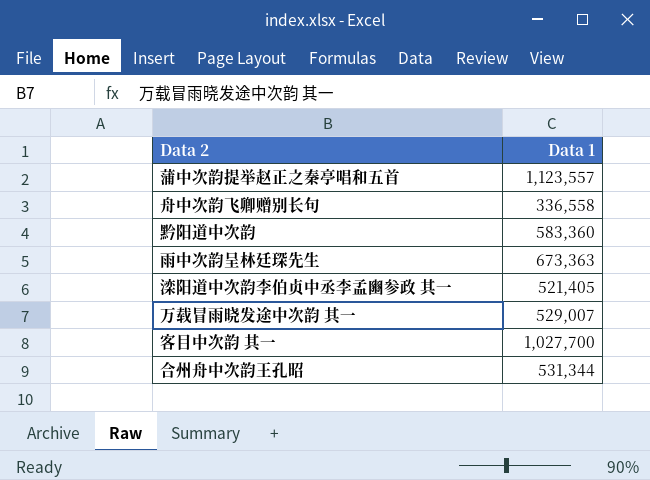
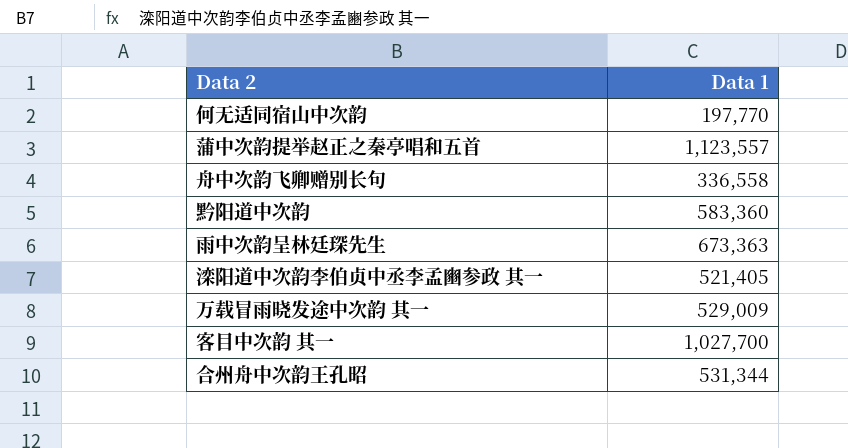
row 何无适同宿山中次韵: none -> 197,770
万载冒雨晓发途中次韵 其一 | Data 1: 529,007 -> 529,009

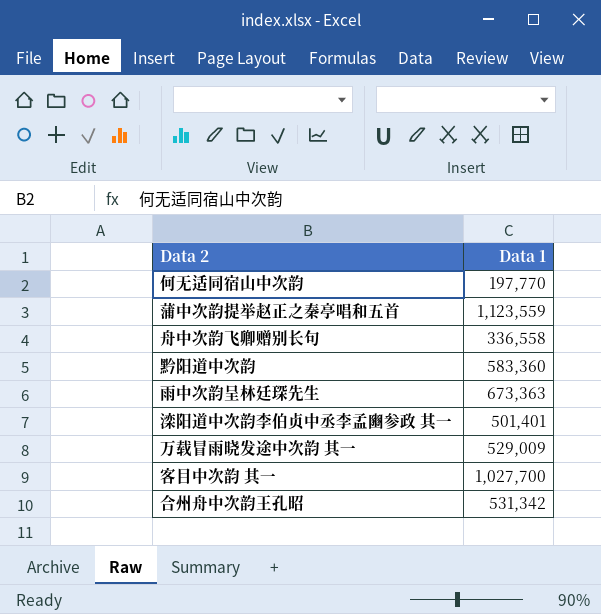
蒲中次韵提举赵正之秦亭唱和五首 | Data 1: 1,123,557 -> 1,123,559
滦阳道中次韵李伯贞中丞李孟豳参政 其一 | Data 1: 521,405 -> 501,401
合州舟中次韵王孔昭 | Data 1: 531,344 -> 531,342

